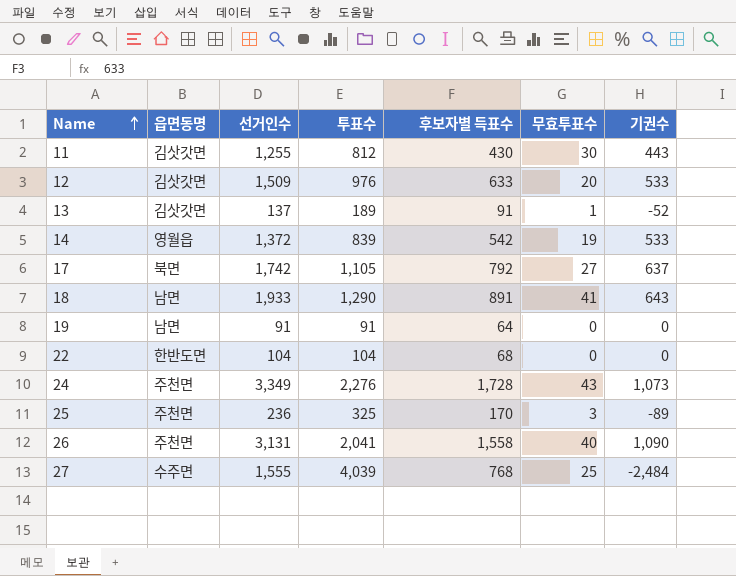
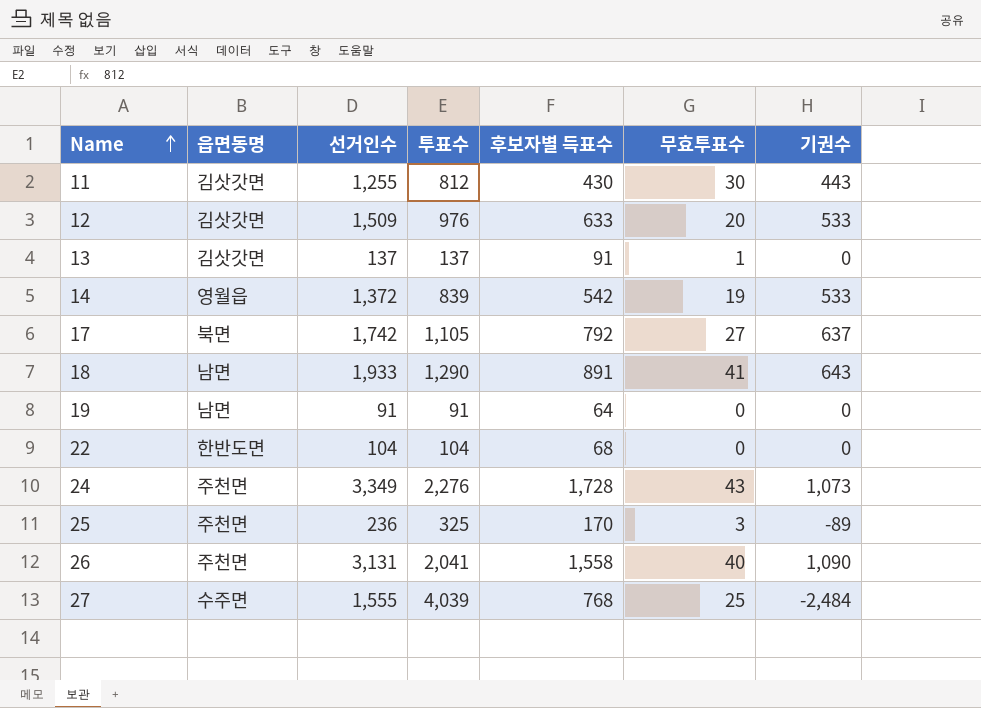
13 | 투표수: 189 -> 137
13 | 기권수: -52 -> 0

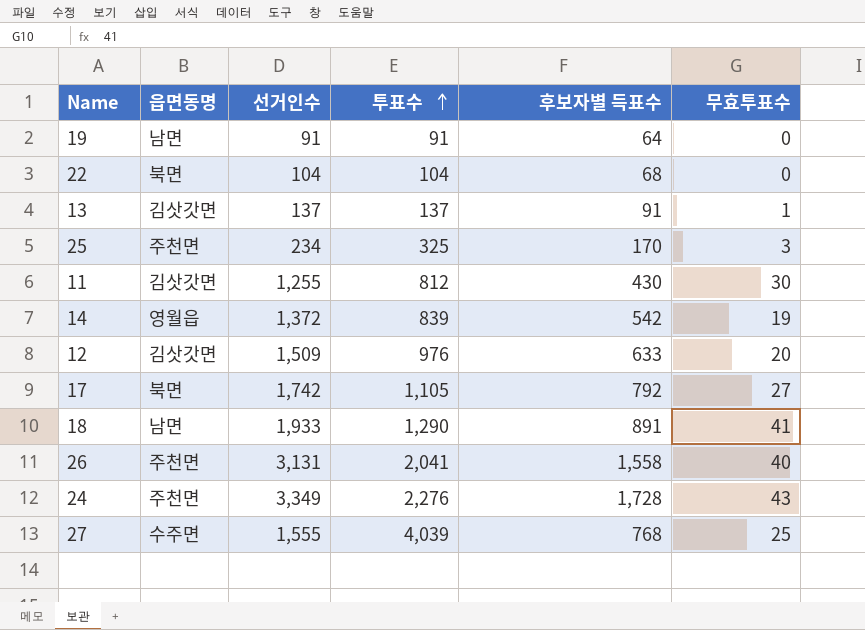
row order: Name ascending -> 투표수 ascending
column 기권수 | formula: [선거인수] - [투표수] -> none
22 | 읍면동명: 한반도면 -> 북면
25 | 선거인수: 236 -> 234

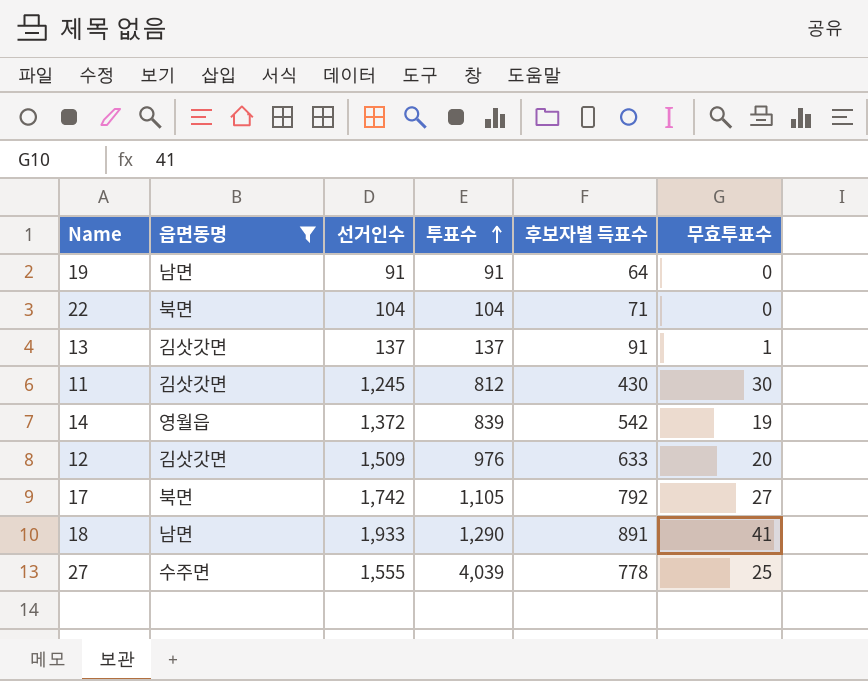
filter: none -> 읍면동명 != 주천면
22 | 후보자별 득표수: 68 -> 71
11 | 선거인수: 1,255 -> 1,245
27 | 후보자별 득표수: 768 -> 778

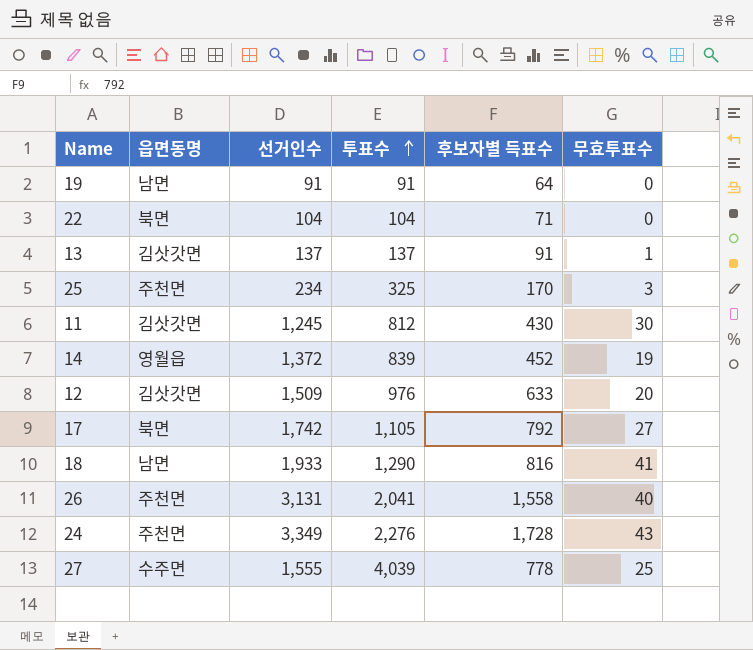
filter: 읍면동명 != 주천면 -> none
14 | 후보자별 득표수: 542 -> 452
18 | 후보자별 득표수: 891 -> 816

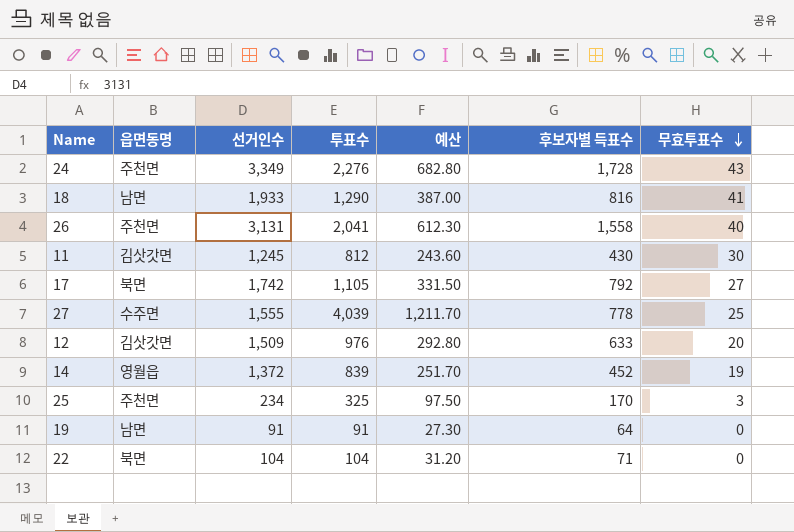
row order: 투표수 ascending -> 무효투표수 descending
column 예산 | formula: none -> [투표수] * 0.3
row 13: 김삿갓면 | 137 | 137 | 91 | 1 -> none

